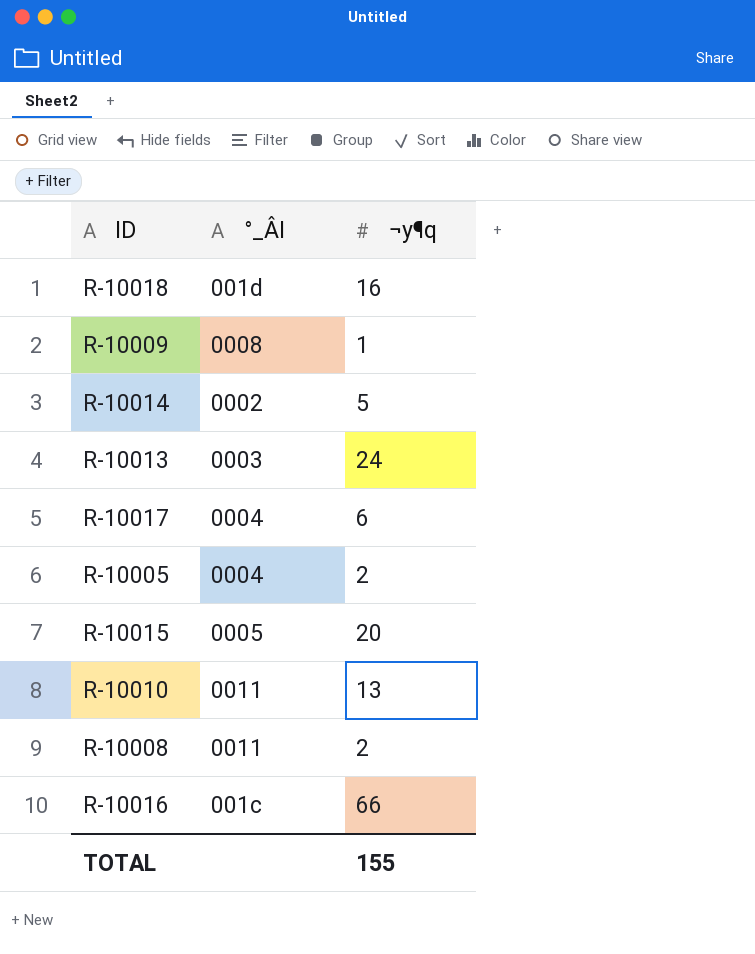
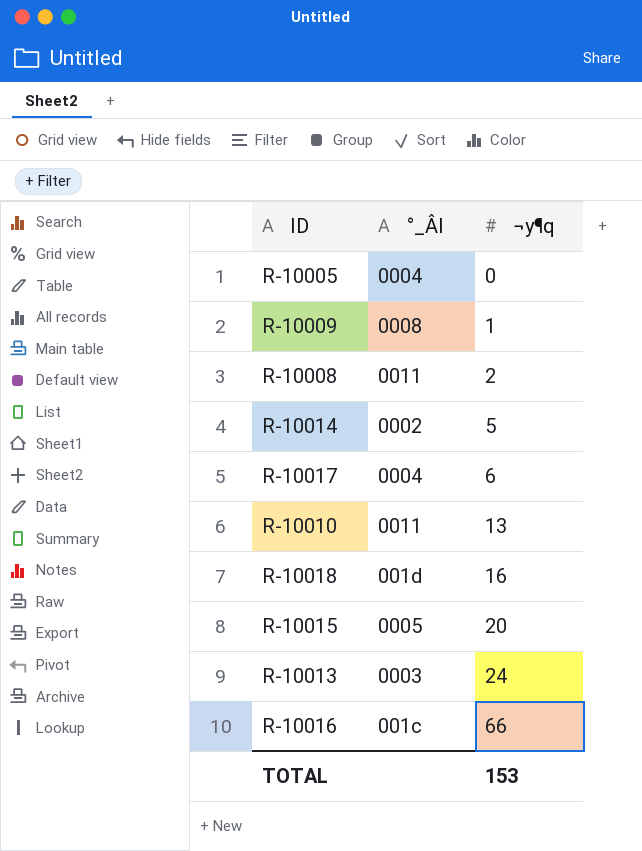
row order: none -> ¬y¶q ascending
R-10005 | ¬y¶q: 2 -> 0
TOTAL | ¬y¶q: 155 -> 153

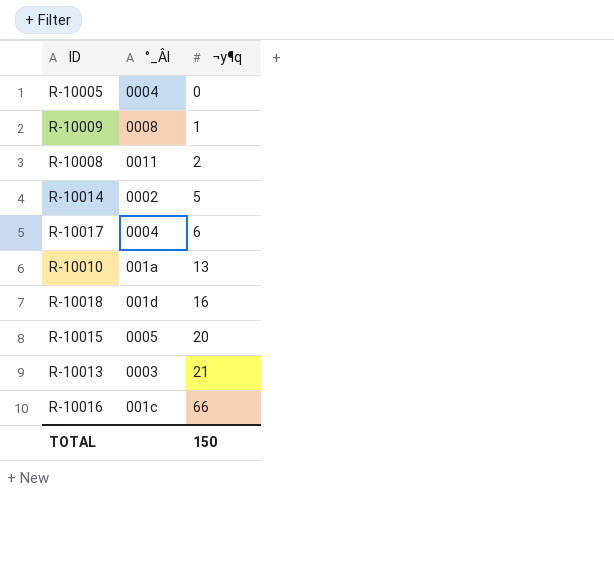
R-10010 | °_ÂI: 0011 -> 001a
R-10013 | ¬y¶q: 24 -> 21
TOTAL | ¬y¶q: 153 -> 150

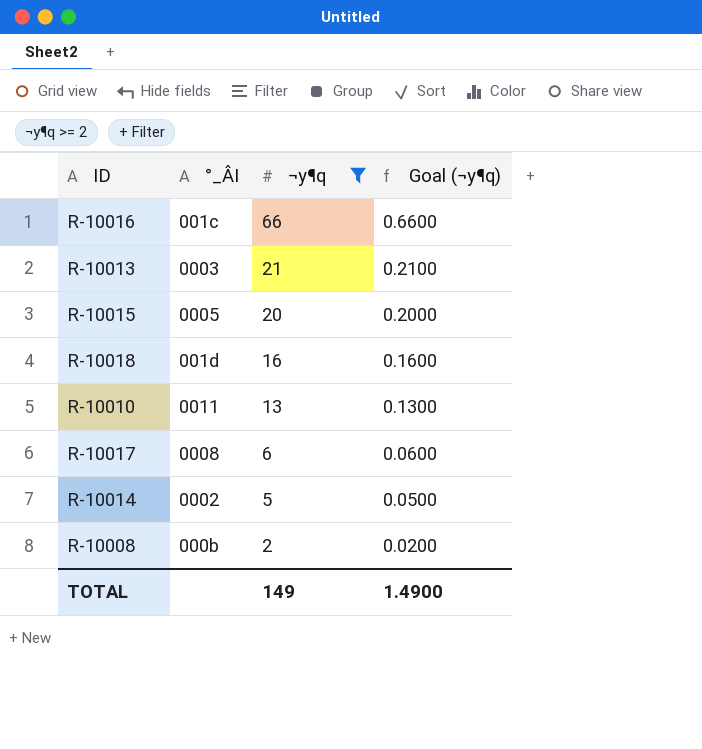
filter: none -> ¬y¶q >= 2
row order: ¬y¶q ascending -> ¬y¶q descending
column Goal (¬y¶q) | formula: none -> [¬y¶q] * 0.01
R-10010 | °_ÂI: 001a -> 0011
R-10017 | °_ÂI: 0004 -> 0008
R-10008 | °_ÂI: 0011 -> 000b
TOTAL | ¬y¶q: 150 -> 149

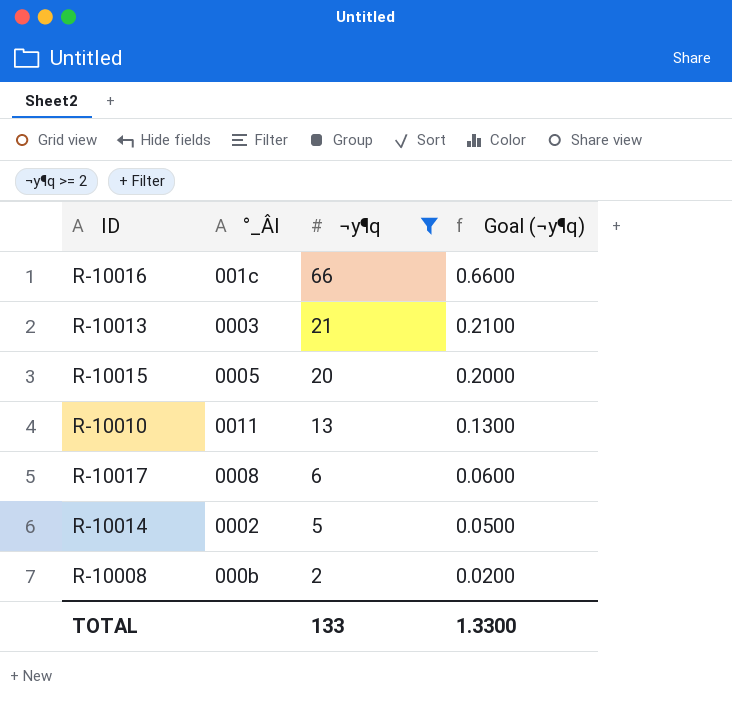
row R-10018: 001d | 16 | 0.1600 -> none
TOTAL | ¬y¶q: 149 -> 133
TOTAL | Goal (¬y¶q): 1.4900 -> 1.3300

